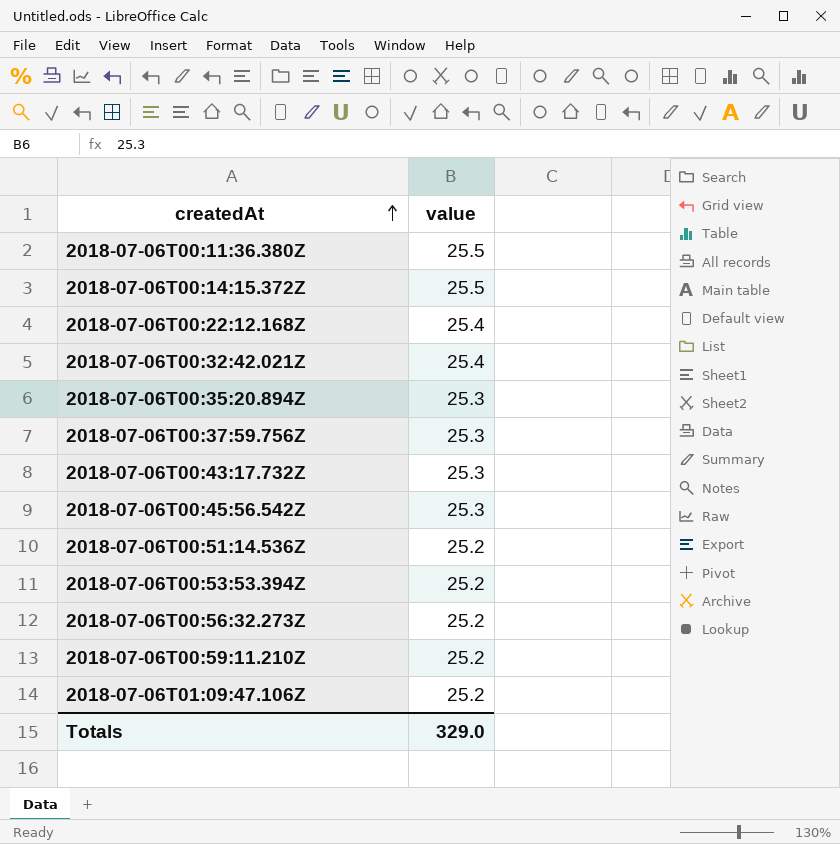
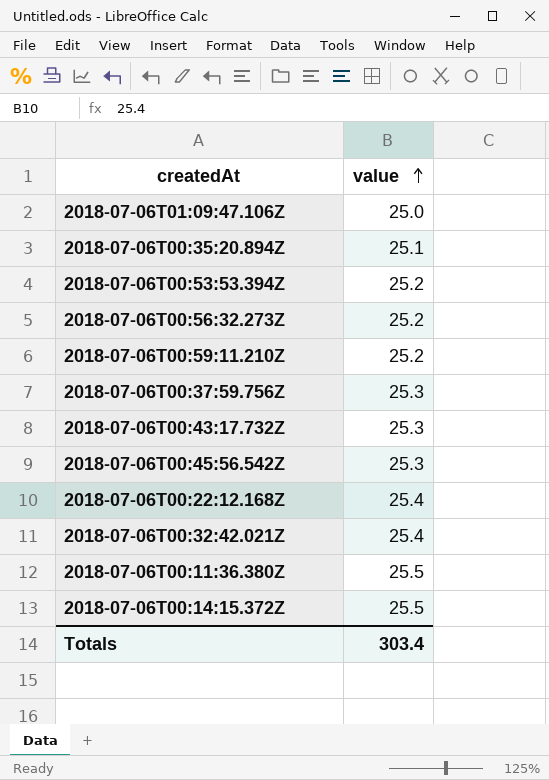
row order: createdAt ascending -> value ascending
row 2018-07-06T00:51:14.536Z: 25.2 -> none
2018-07-06T01:09:47.106Z | value: 25.2 -> 25.0
2018-07-06T00:35:20.894Z | value: 25.3 -> 25.1
Totals | value: 329.0 -> 303.4

